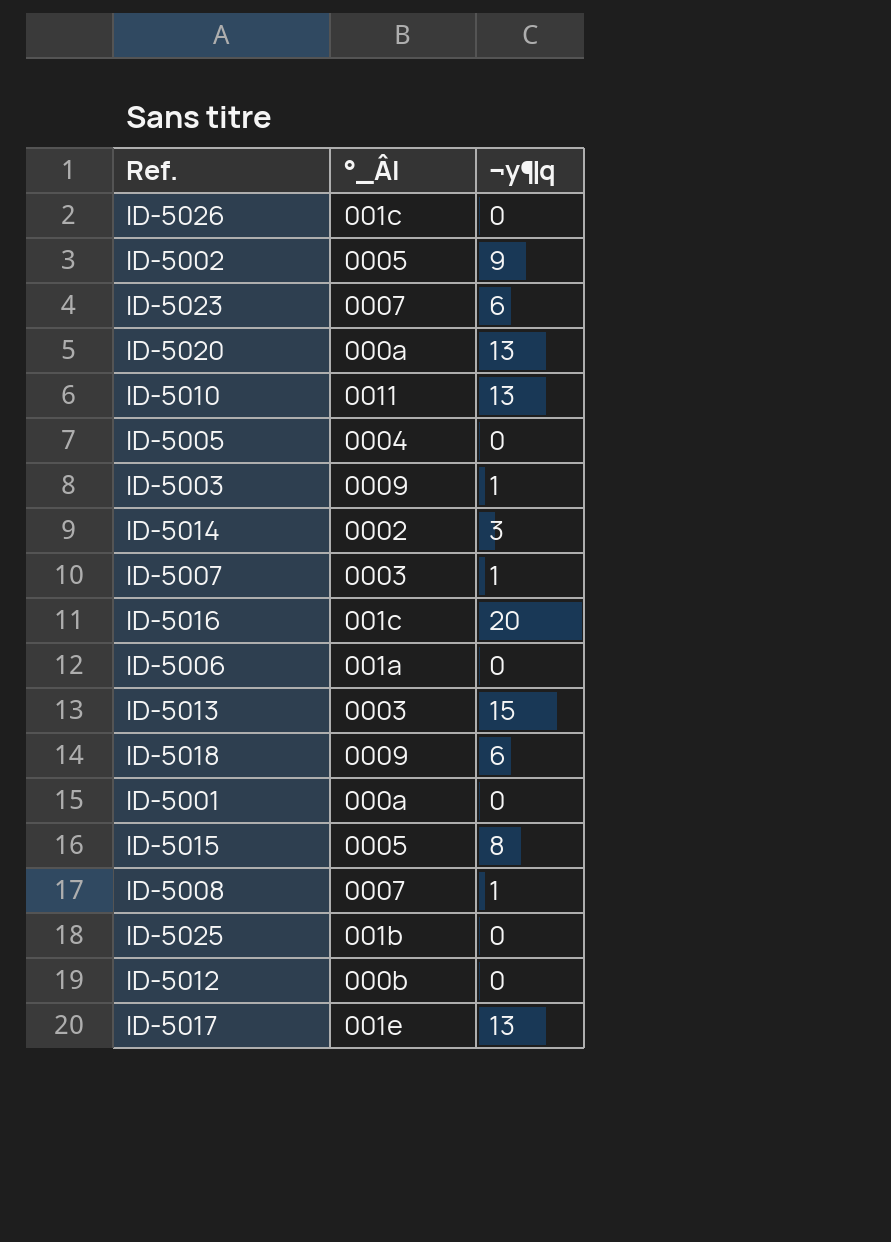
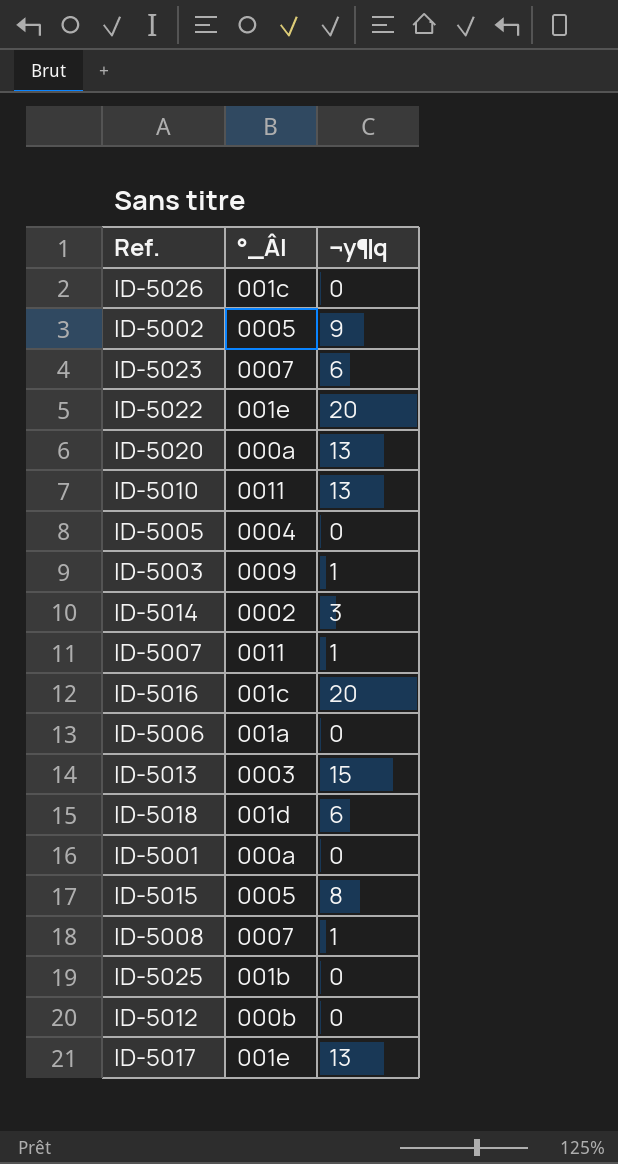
row ID-5022: none -> 001e | 20
ID-5007 | °_ÂI: 0003 -> 0011
ID-5018 | °_ÂI: 0009 -> 001d

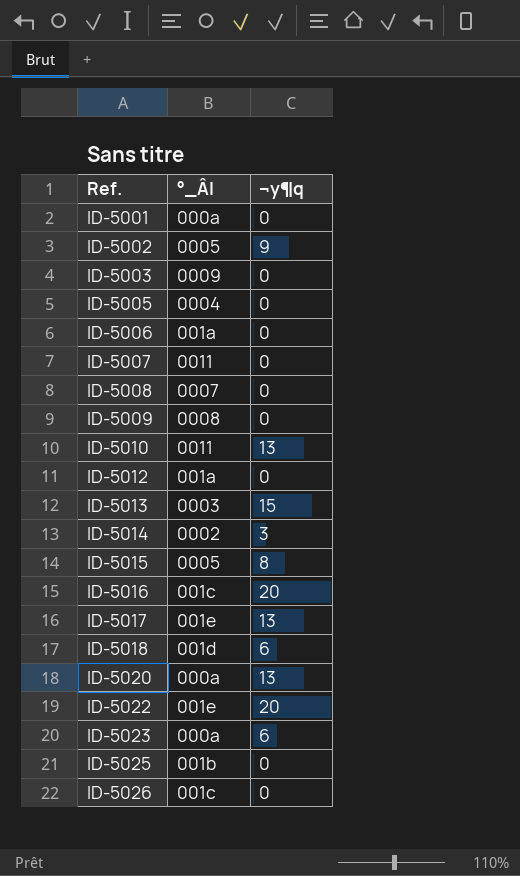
row order: none -> Ref. ascending
ID-5003 | ¬y¶q: 1 -> 0
ID-5007 | ¬y¶q: 1 -> 0
ID-5008 | ¬y¶q: 1 -> 0
row ID-5009: none -> 0008 | 0
ID-5012 | °_ÂI: 000b -> 001a
ID-5023 | °_ÂI: 0007 -> 000a

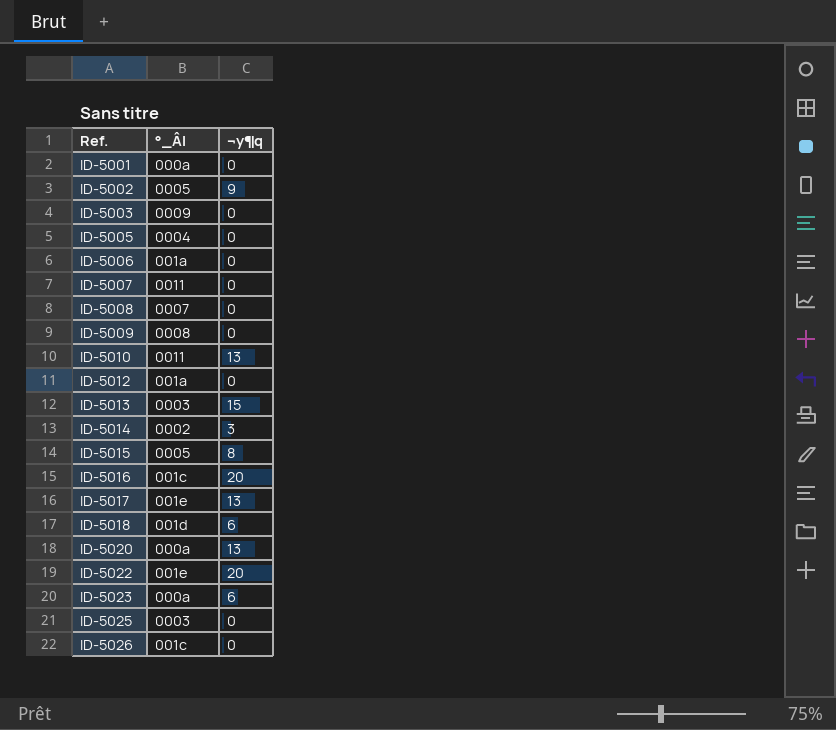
ID-5025 | °_ÂI: 001b -> 0003

